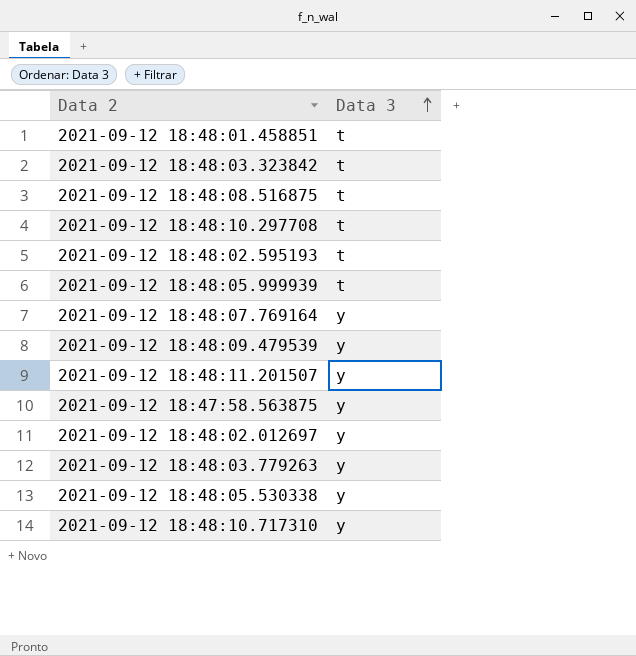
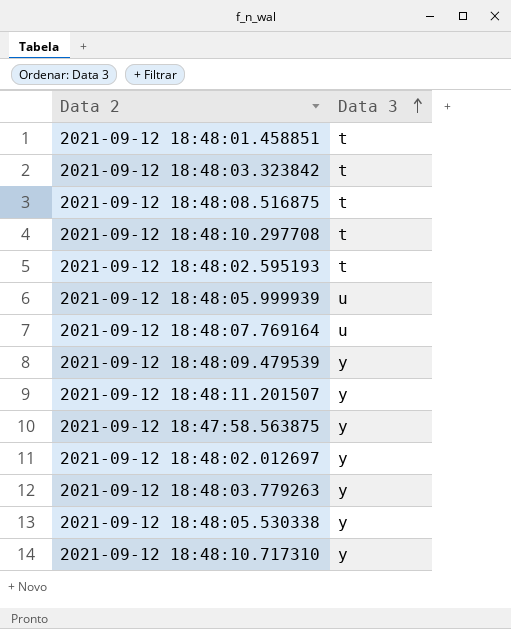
2021-09-12 18:48:05.999939 | Data 3: t -> u
2021-09-12 18:48:07.769164 | Data 3: y -> u

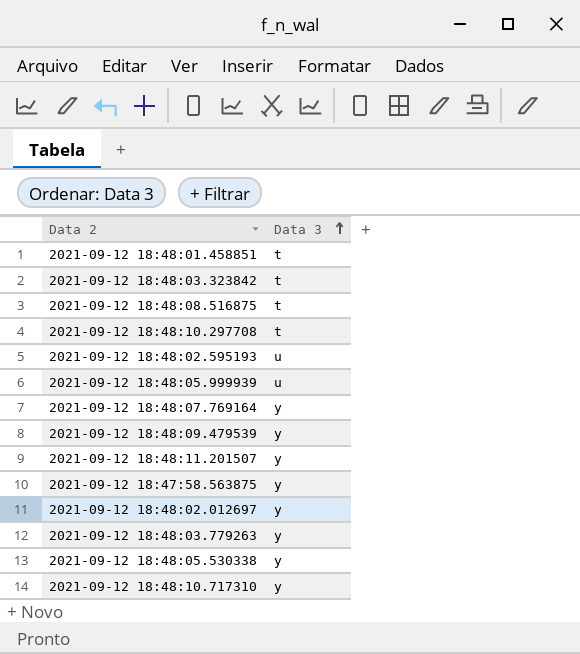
2021-09-12 18:48:02.595193 | Data 3: t -> u
2021-09-12 18:48:07.769164 | Data 3: u -> y

